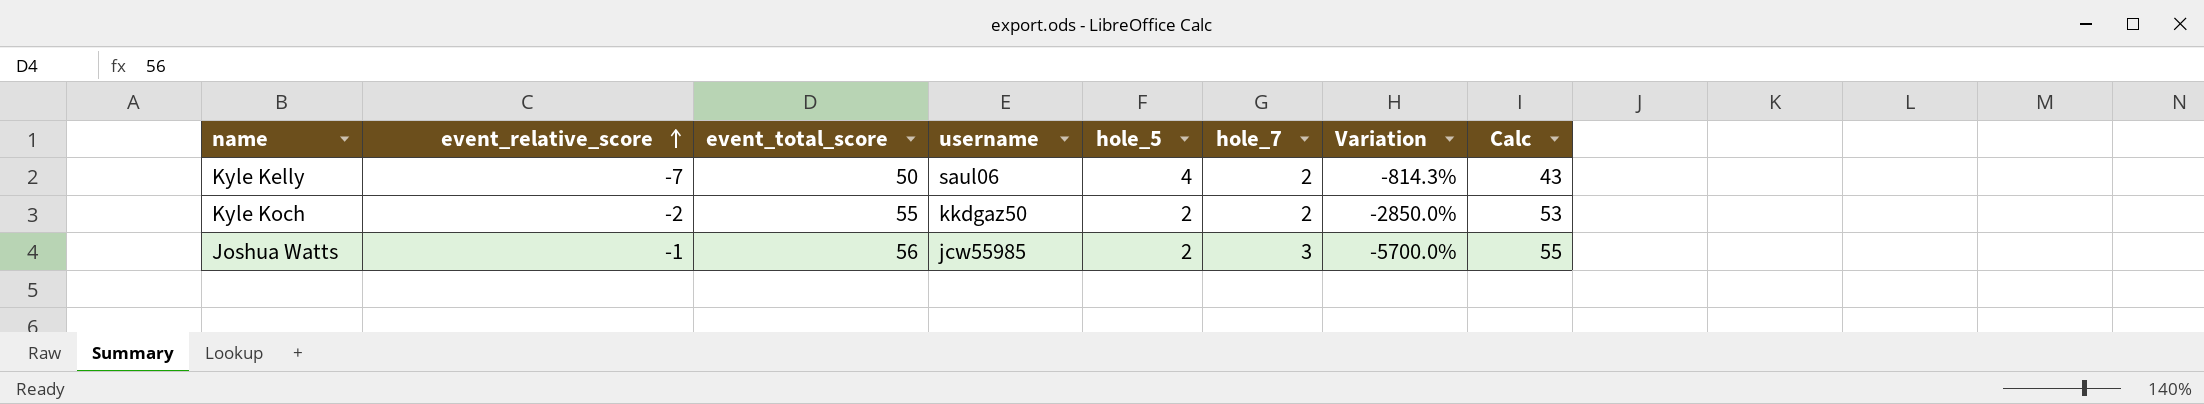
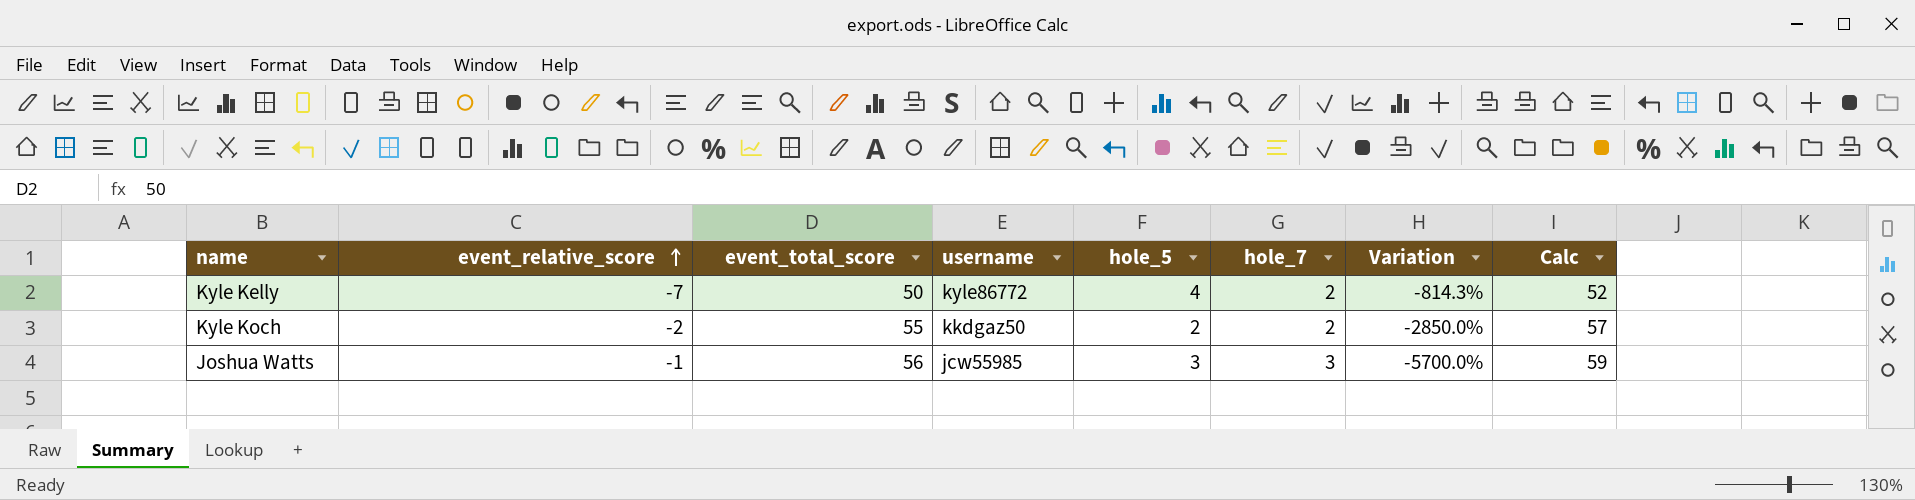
column Calc | formula: [event_relative_score] + [event_total_score] -> [event_total_score] + [hole_7]
Kyle Kelly | username: saul06 -> kyle86772
Joshua Watts | hole_5: 2 -> 3

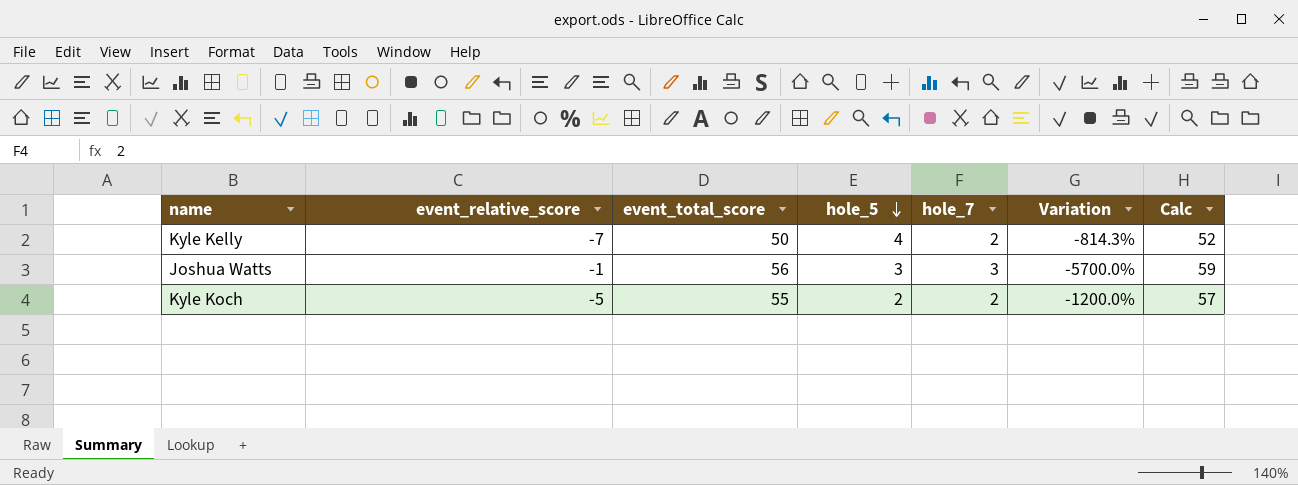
row order: event_relative_score ascending -> hole_5 descending
column username | position: 4 -> none
Kyle Koch | event_relative_score: -2 -> -5
Kyle Koch | Variation: -2850.0% -> -1200.0%

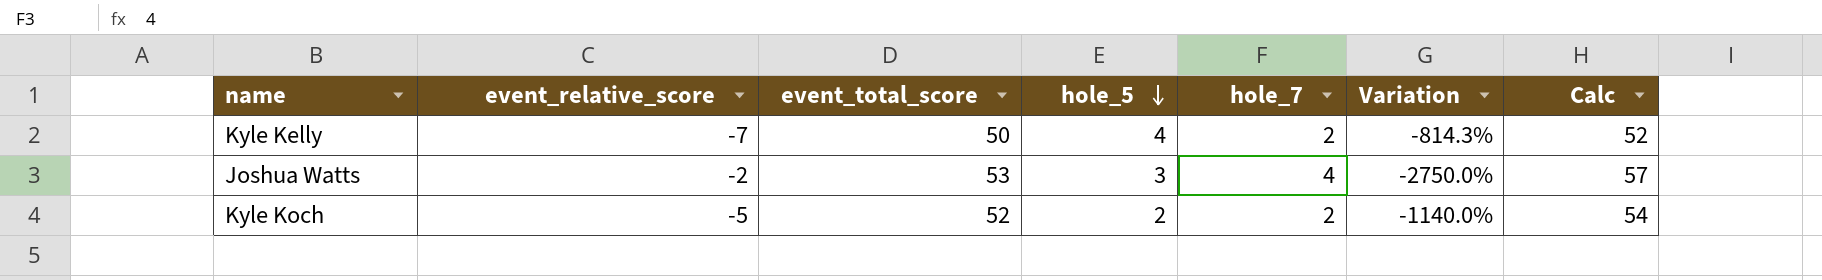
Joshua Watts | event_relative_score: -1 -> -2
Joshua Watts | event_total_score: 56 -> 53
Joshua Watts | hole_7: 3 -> 4
Joshua Watts | Variation: -5700.0% -> -2750.0%
Joshua Watts | Calc: 59 -> 57
Kyle Koch | event_total_score: 55 -> 52
Kyle Koch | Variation: -1200.0% -> -1140.0%
Kyle Koch | Calc: 57 -> 54

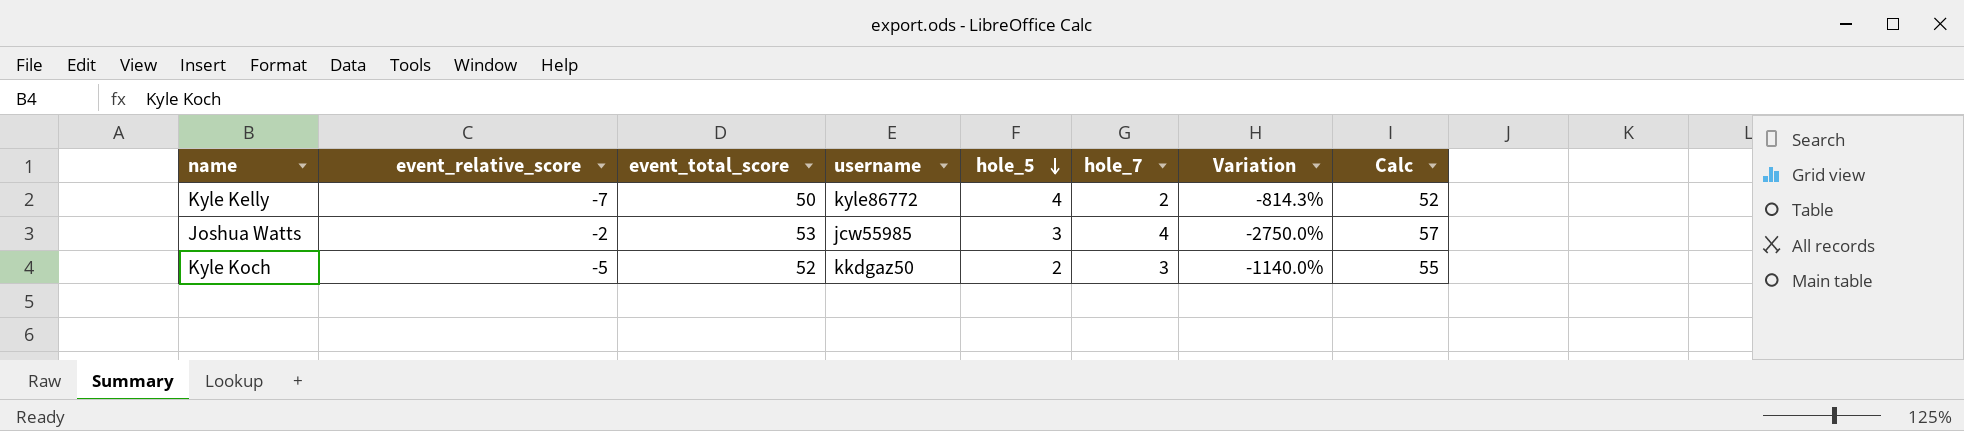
column username | position: none -> 4
Kyle Koch | hole_7: 2 -> 3
Kyle Koch | Calc: 54 -> 55

